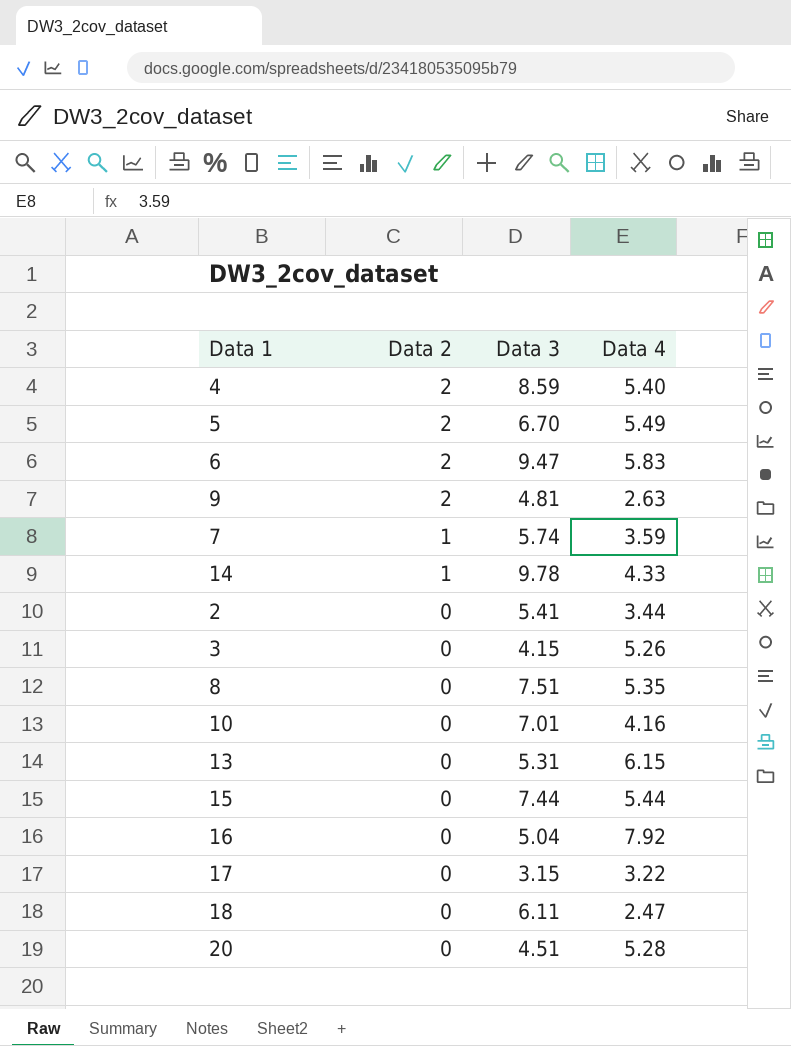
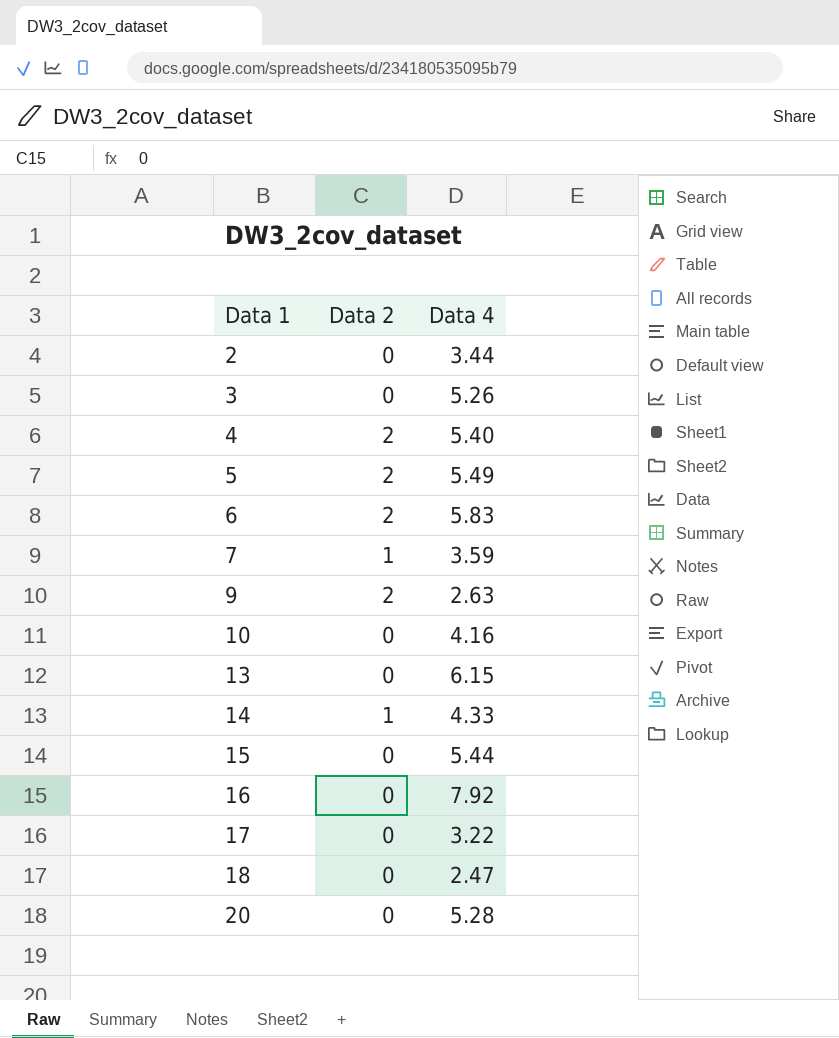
row order: Data 2 descending -> Data 1 ascending
column Data 3 | position: 3 -> none
row 8: 0 | 7.51 | 5.35 -> none

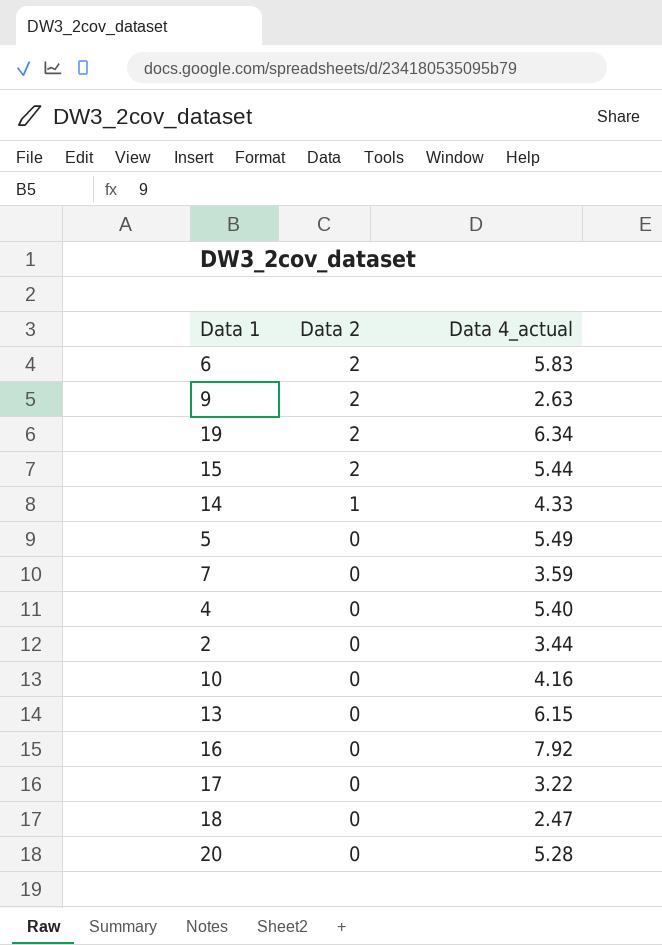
row order: Data 1 ascending -> Data 2 descending
column name: Data 4 -> Data 4_actual
row 3: 0 | 5.26 -> none
row 19: none -> 2 | 6.34
15 | Data 2: 0 -> 2
5 | Data 2: 2 -> 0
7 | Data 2: 1 -> 0
4 | Data 2: 2 -> 0

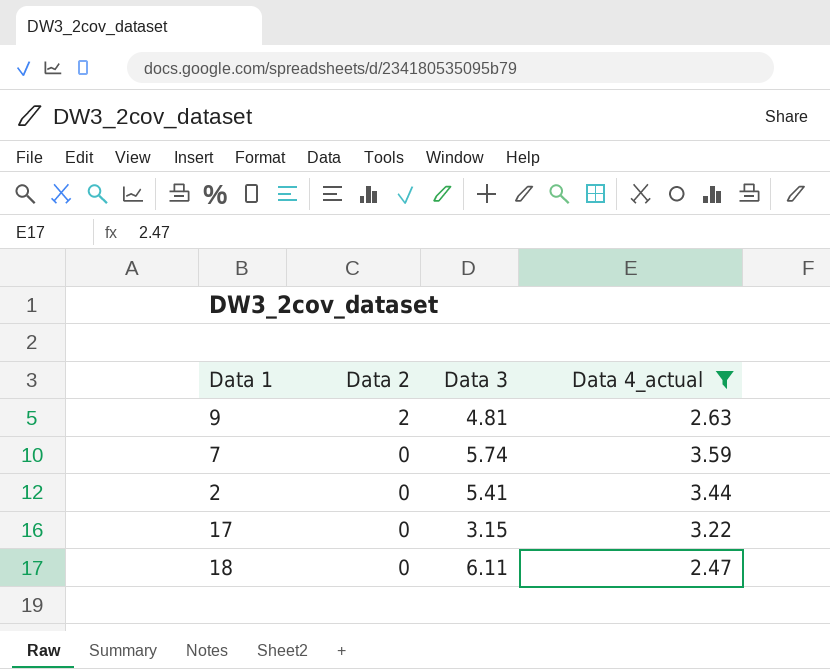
filter: none -> Data 4_actual <= 3.59
column Data 3 | position: none -> 3

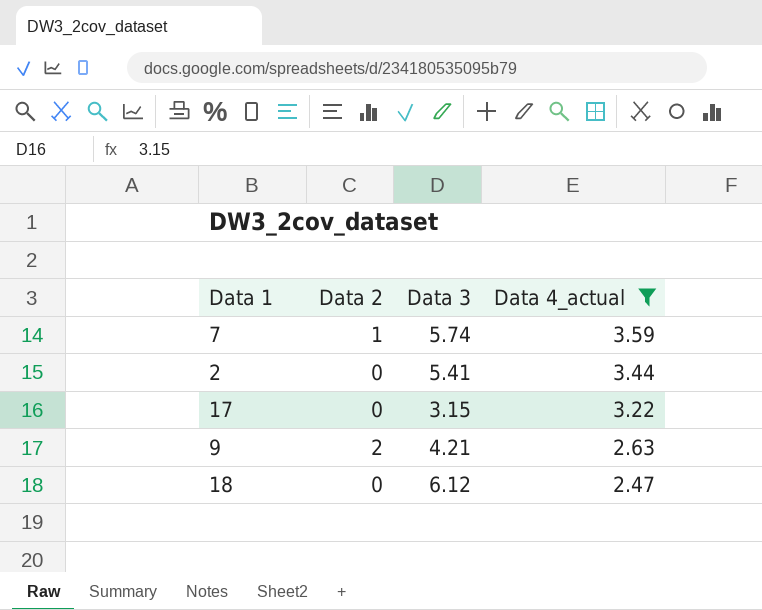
row order: Data 2 descending -> Data 4_actual descending
7 | Data 2: 0 -> 1
9 | Data 3: 4.81 -> 4.21
18 | Data 3: 6.11 -> 6.12

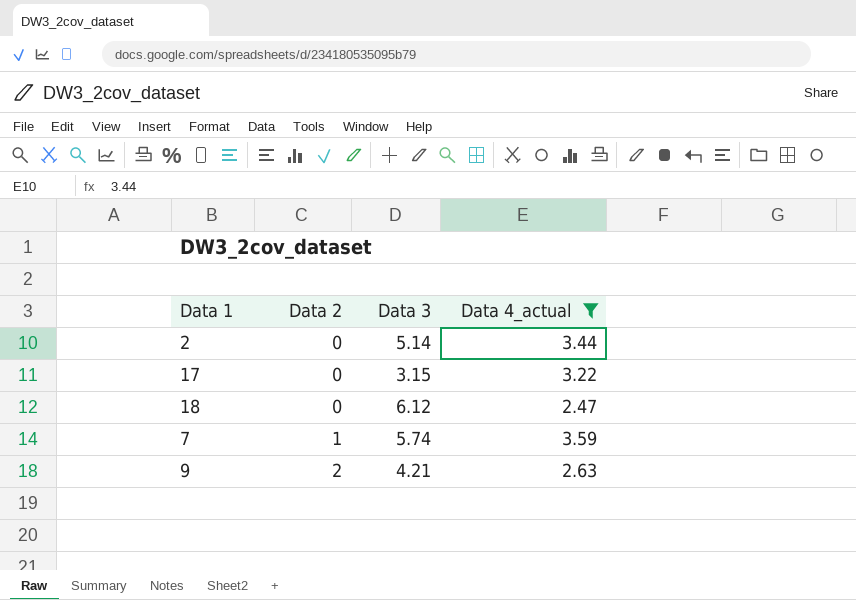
row order: Data 4_actual descending -> Data 2 ascending
2 | Data 3: 5.41 -> 5.14

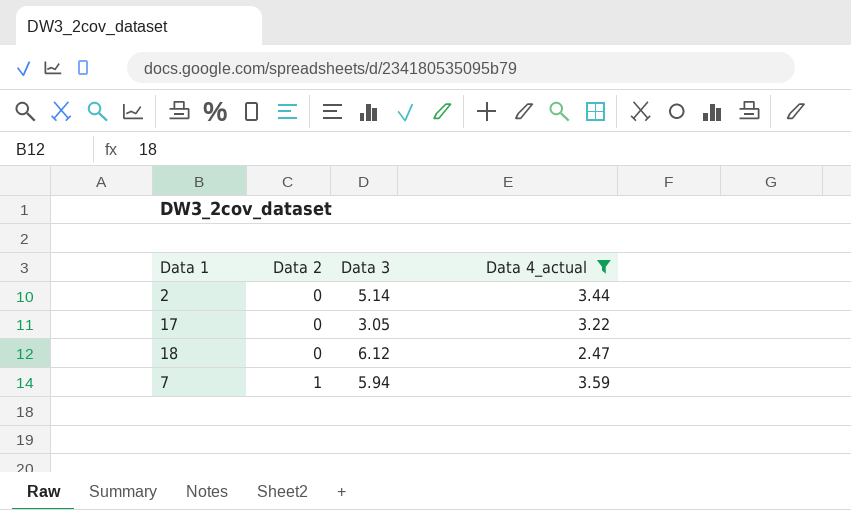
row 9: 2 | 4.21 | 2.63 -> none
17 | Data 3: 3.15 -> 3.05
7 | Data 3: 5.74 -> 5.94

